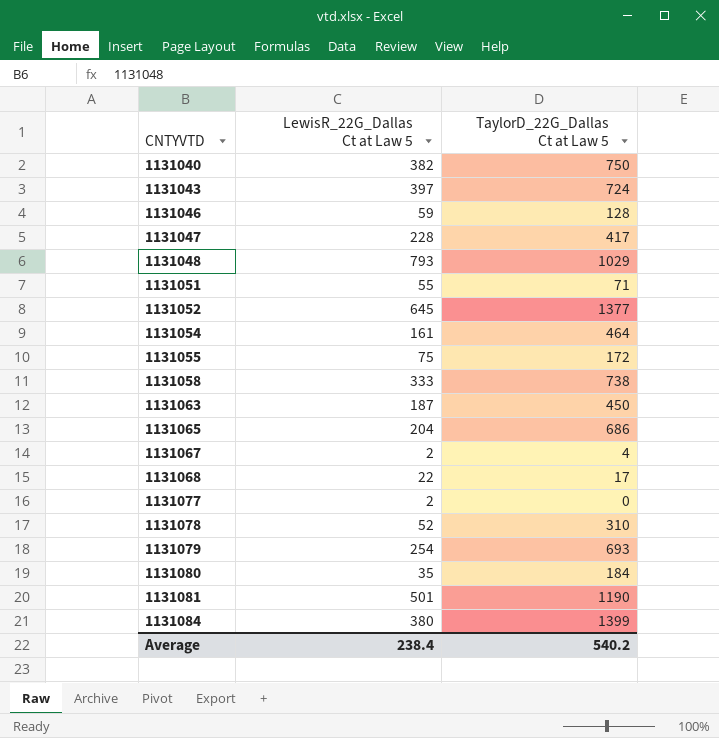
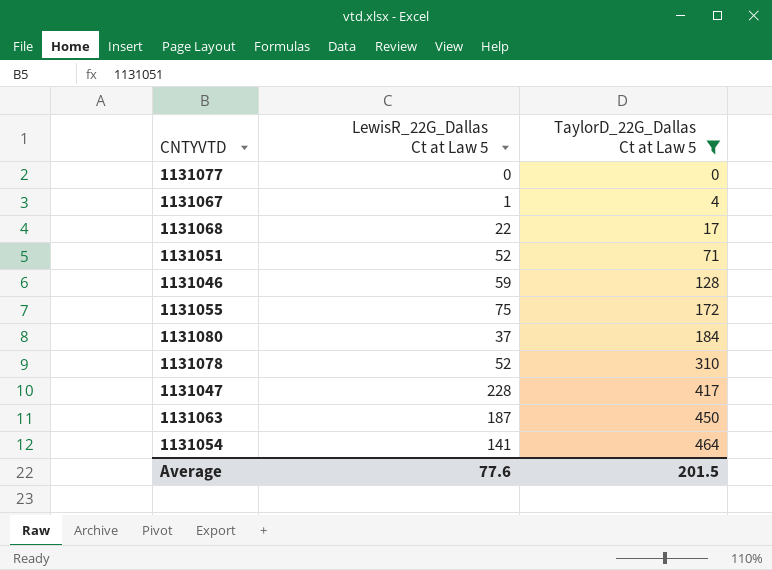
filter: none -> TaylorD_22G_Dallas Ct at Law 5 <= 464
row order: CNTYVTD ascending -> TaylorD_22G_Dallas Ct at Law 5 ascending
1131077 | LewisR_22G_Dallas Ct at Law 5: 2 -> 0
1131067 | LewisR_22G_Dallas Ct at Law 5: 2 -> 1
1131051 | LewisR_22G_Dallas Ct at Law 5: 55 -> 52
1131080 | LewisR_22G_Dallas Ct at Law 5: 35 -> 37
1131054 | LewisR_22G_Dallas Ct at Law 5: 161 -> 141
Average | LewisR_22G_Dallas Ct at Law 5: 238.4 -> 77.6
Average | TaylorD_22G_Dallas Ct at Law 5: 540.2 -> 201.5

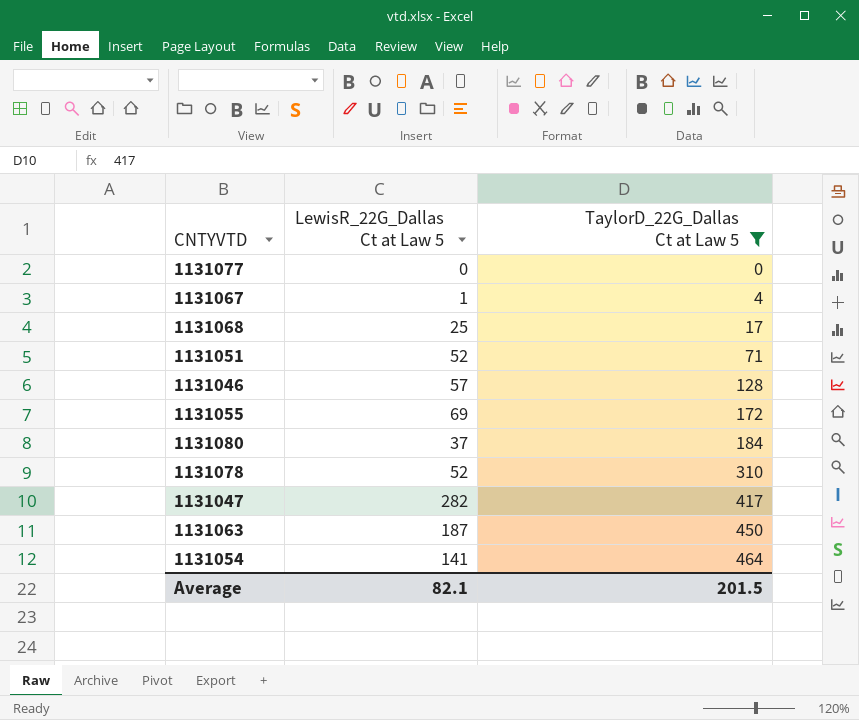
1131068 | LewisR_22G_Dallas Ct at Law 5: 22 -> 25
1131046 | LewisR_22G_Dallas Ct at Law 5: 59 -> 57
1131055 | LewisR_22G_Dallas Ct at Law 5: 75 -> 69
1131047 | LewisR_22G_Dallas Ct at Law 5: 228 -> 282
Average | LewisR_22G_Dallas Ct at Law 5: 77.6 -> 82.1

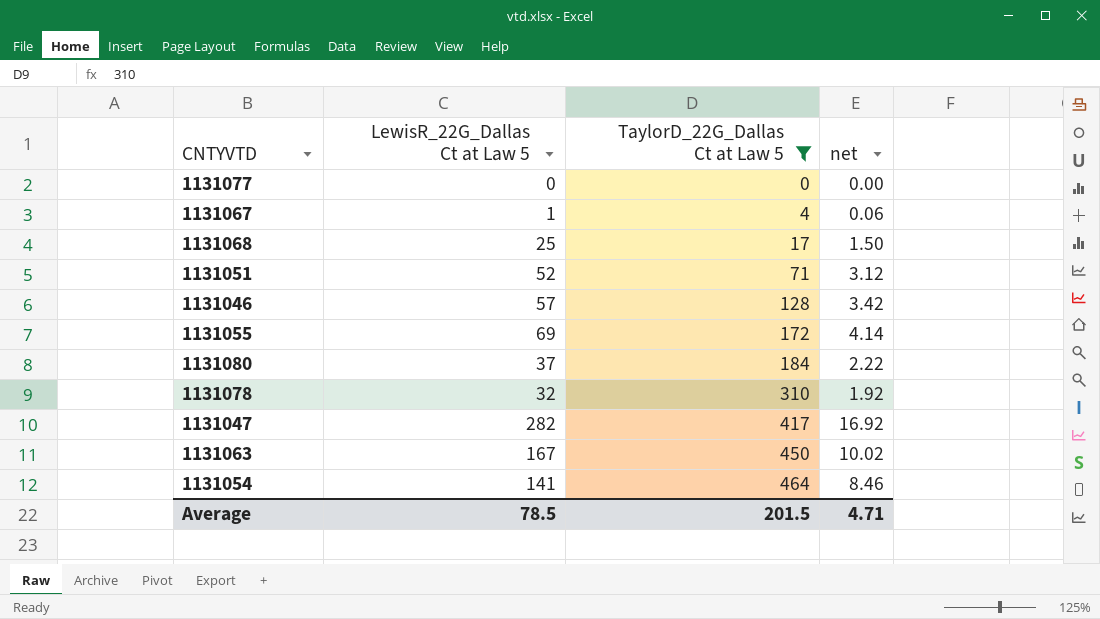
column net | formula: none -> [LewisR_22G_Dallas Ct at Law 5] * 0.06
1131078 | LewisR_22G_Dallas Ct at Law 5: 52 -> 32
1131063 | LewisR_22G_Dallas Ct at Law 5: 187 -> 167
Average | LewisR_22G_Dallas Ct at Law 5: 82.1 -> 78.5

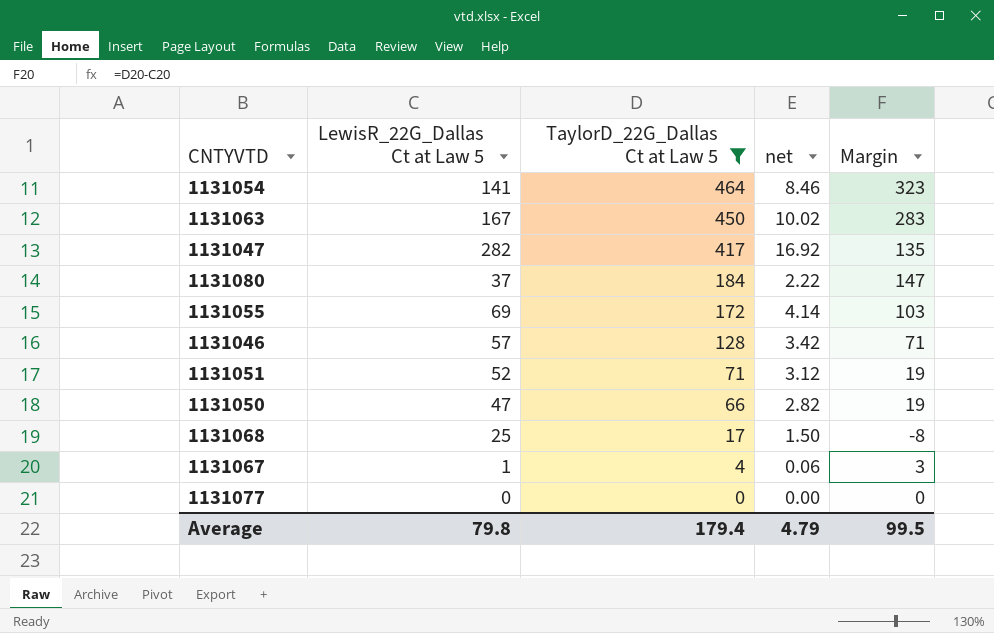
row order: TaylorD_22G_Dallas Ct at Law 5 ascending -> TaylorD_22G_Dallas Ct at Law 5 descending
column Margin | formula: none -> [TaylorD_22G_Dallas Ct at Law 5] - [LewisR_22G_Dallas Ct at Law 5]
row 1131078: 32 | 310 | 1.92 -> none
row 1131050: none -> 47 | 66 | 2.82 | 19
Average | LewisR_22G_Dallas Ct at Law 5: 78.5 -> 79.8
Average | TaylorD_22G_Dallas Ct at Law 5: 201.5 -> 179.4
Average | net: 4.71 -> 4.79

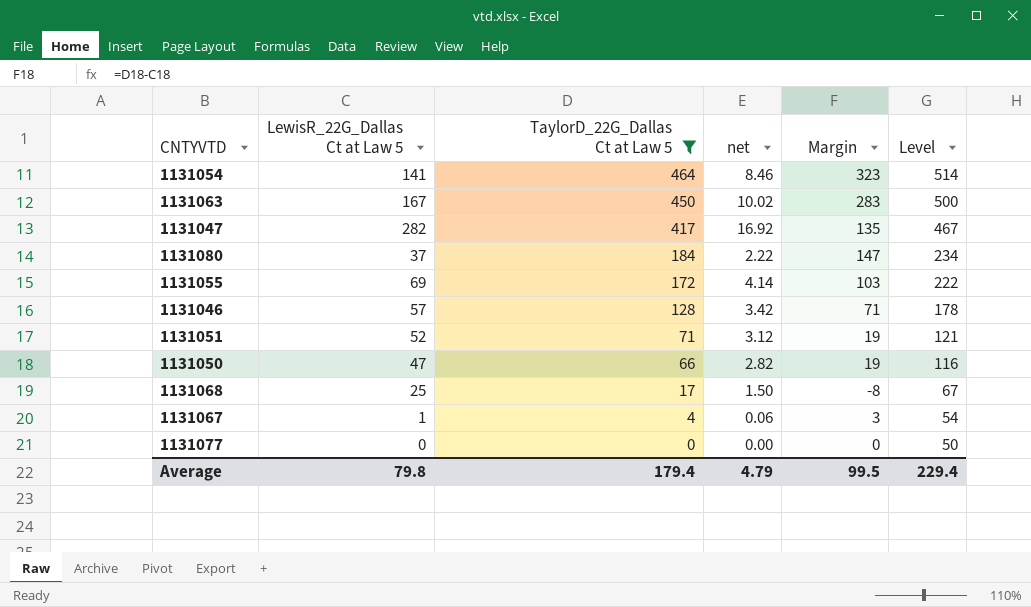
column Level | formula: none -> [TaylorD_22G_Dallas Ct at Law 5] + 50

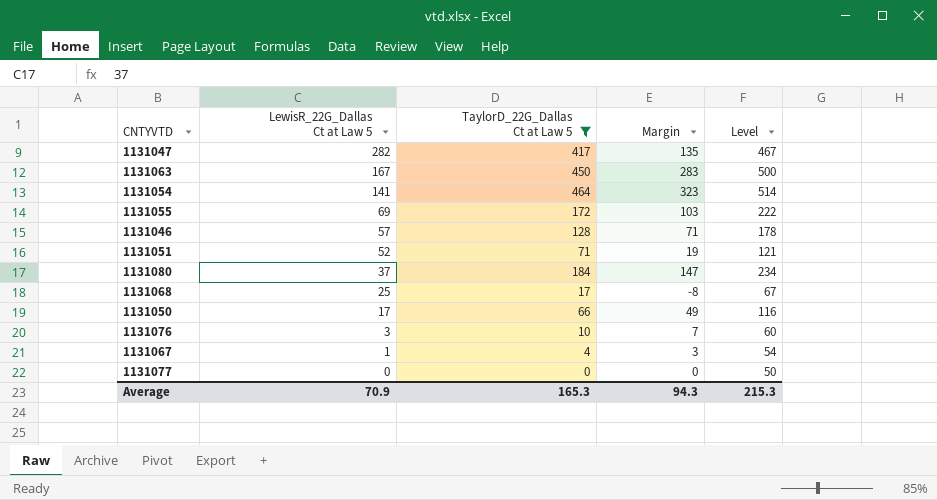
row order: TaylorD_22G_Dallas Ct at Law 5 descending -> LewisR_22G_Dallas Ct at Law 5 descending
column net | formula: [LewisR_22G_Dallas Ct at Law 5] * 0.06 -> none
1131050 | LewisR_22G_Dallas Ct at Law 5: 47 -> 17
1131050 | Margin: 19 -> 49
row 1131076: none -> 3 | 10 | 7 | 60
Average | LewisR_22G_Dallas Ct at Law 5: 79.8 -> 70.9
Average | TaylorD_22G_Dallas Ct at Law 5: 179.4 -> 165.3
Average | Margin: 99.5 -> 94.3
Average | Level: 229.4 -> 215.3

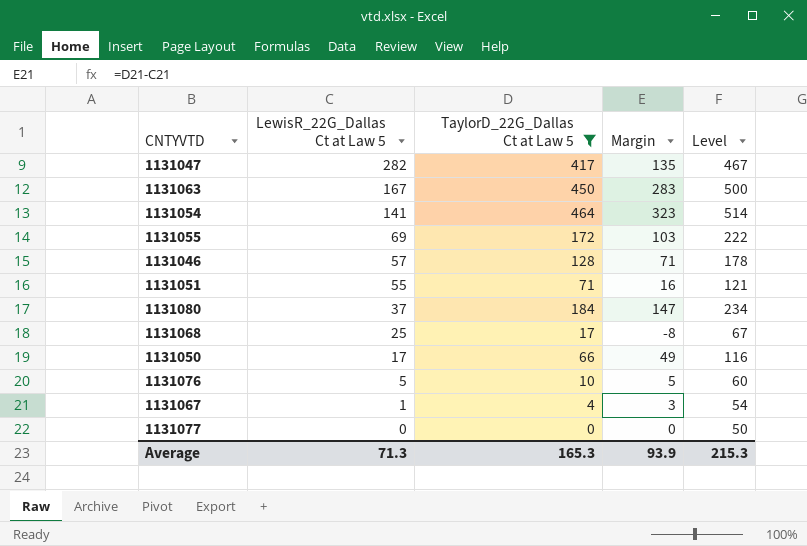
1131051 | LewisR_22G_Dallas Ct at Law 5: 52 -> 55
1131051 | Margin: 19 -> 16
1131076 | LewisR_22G_Dallas Ct at Law 5: 3 -> 5
1131076 | Margin: 7 -> 5
Average | LewisR_22G_Dallas Ct at Law 5: 70.9 -> 71.3
Average | Margin: 94.3 -> 93.9

